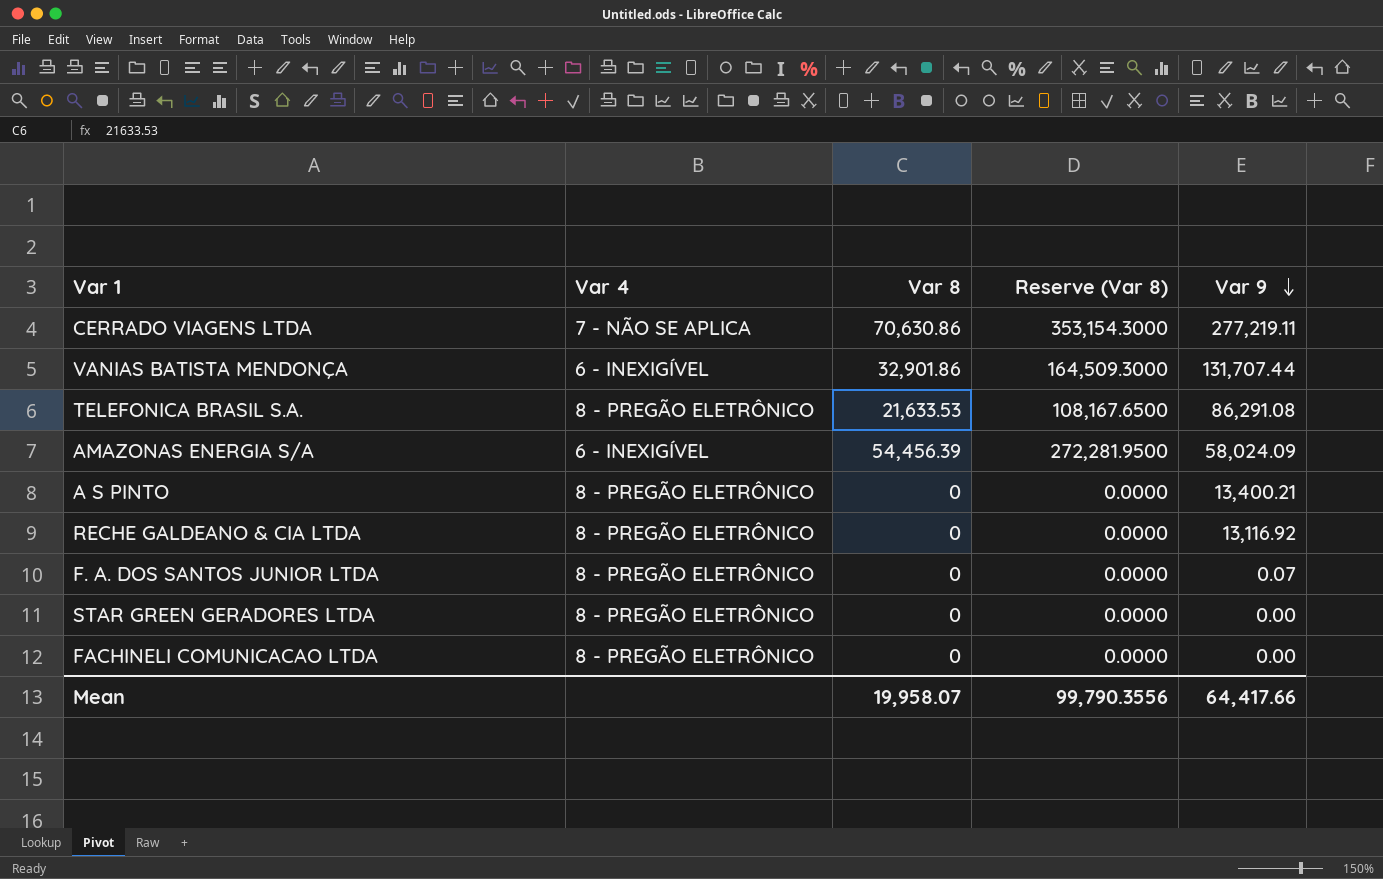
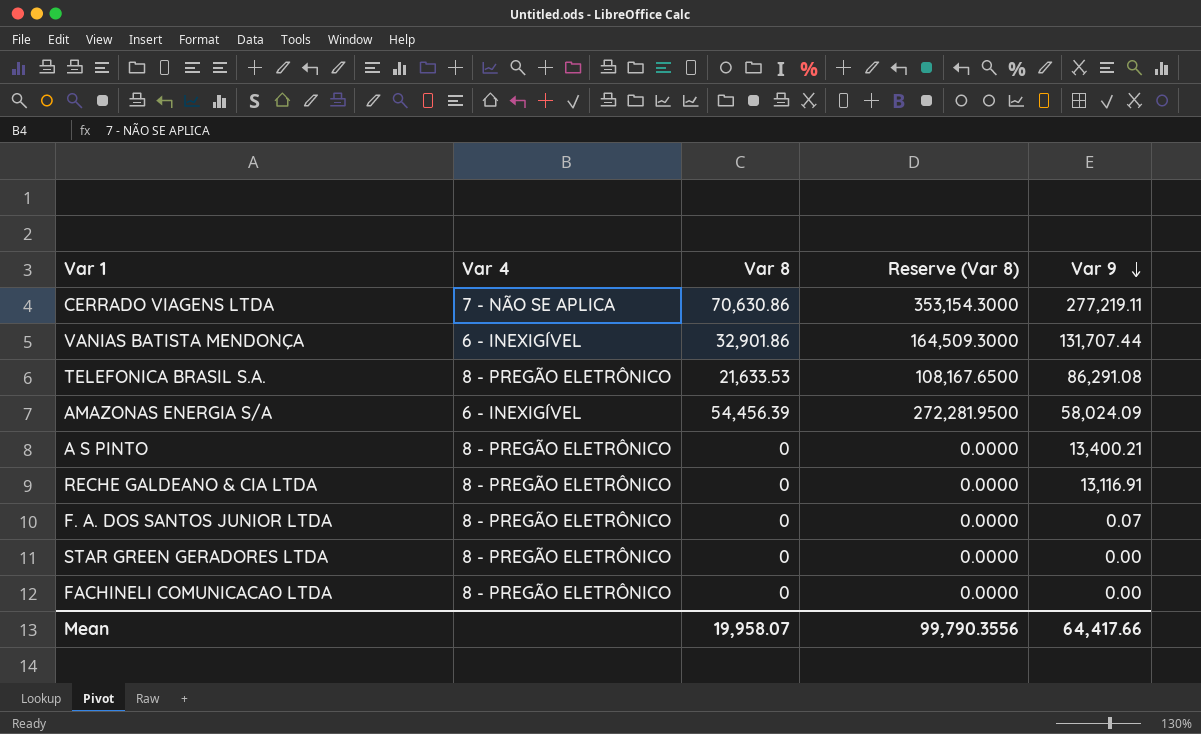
RECHE GALDEANO & CIA LTDA | Var 9: 13,116.92 -> 13,116.91

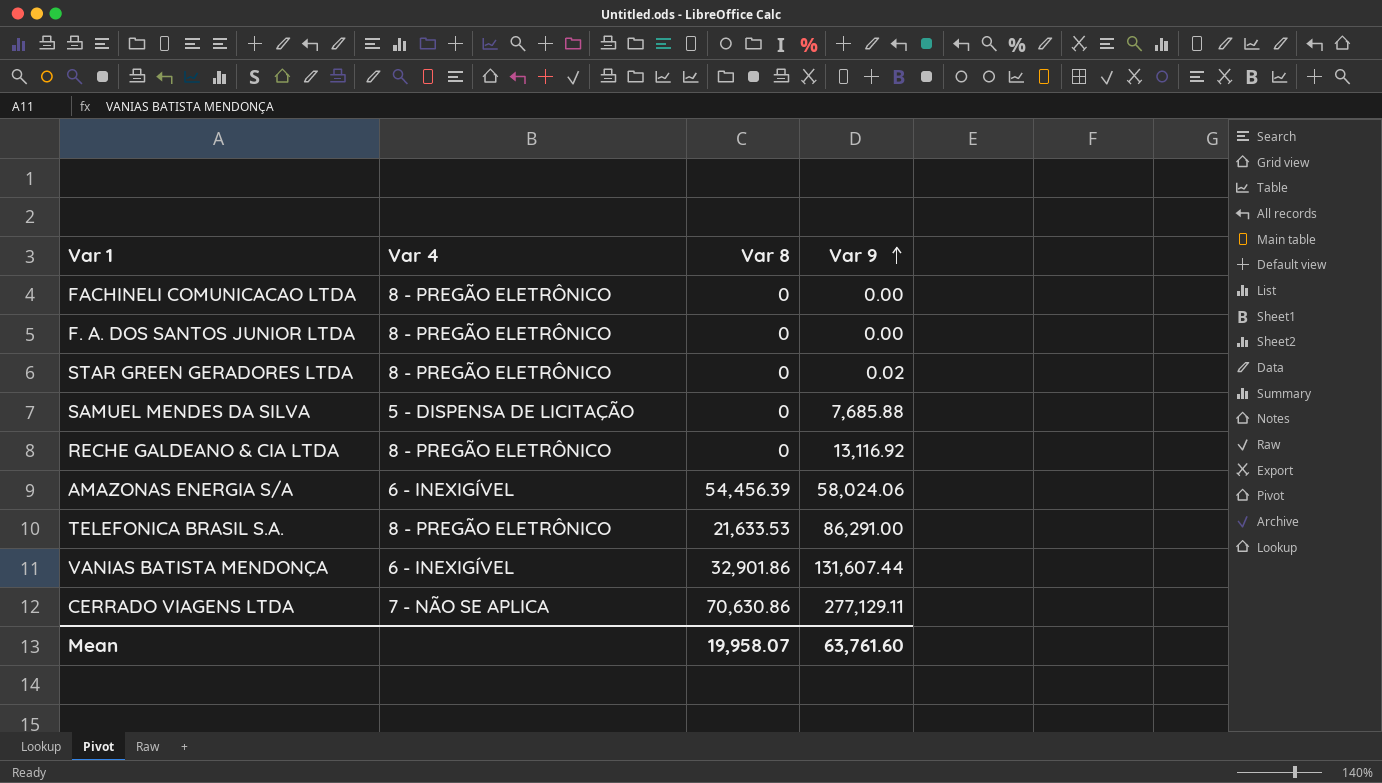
row order: Var 9 descending -> Var 9 ascending
column Reserve (Var 8) | formula: [Var 8] * 5 -> none
row A S PINTO: 8 - PREGÃO ELETRÔNICO | 0 | 0.0000 | 13,400.21 -> none
F. A. DOS SANTOS JUNIOR LTDA | Var 9: 0.07 -> 0.00
STAR GREEN GERADORES LTDA | Var 9: 0.00 -> 0.02
row SAMUEL MENDES DA SILVA: none -> 5 - DISPENSA DE LICITAÇÃO | 0 | 7,685.88
RECHE GALDEANO & CIA LTDA | Var 9: 13,116.91 -> 13,116.92
AMAZONAS ENERGIA S/A | Var 9: 58,024.09 -> 58,024.06
TELEFONICA BRASIL S.A. | Var 9: 86,291.08 -> 86,291.00
VANIAS BATISTA MENDONÇA | Var 9: 131,707.44 -> 131,607.44
CERRADO VIAGENS LTDA | Var 9: 277,219.11 -> 277,129.11
Mean | Var 9: 64,417.66 -> 63,761.60

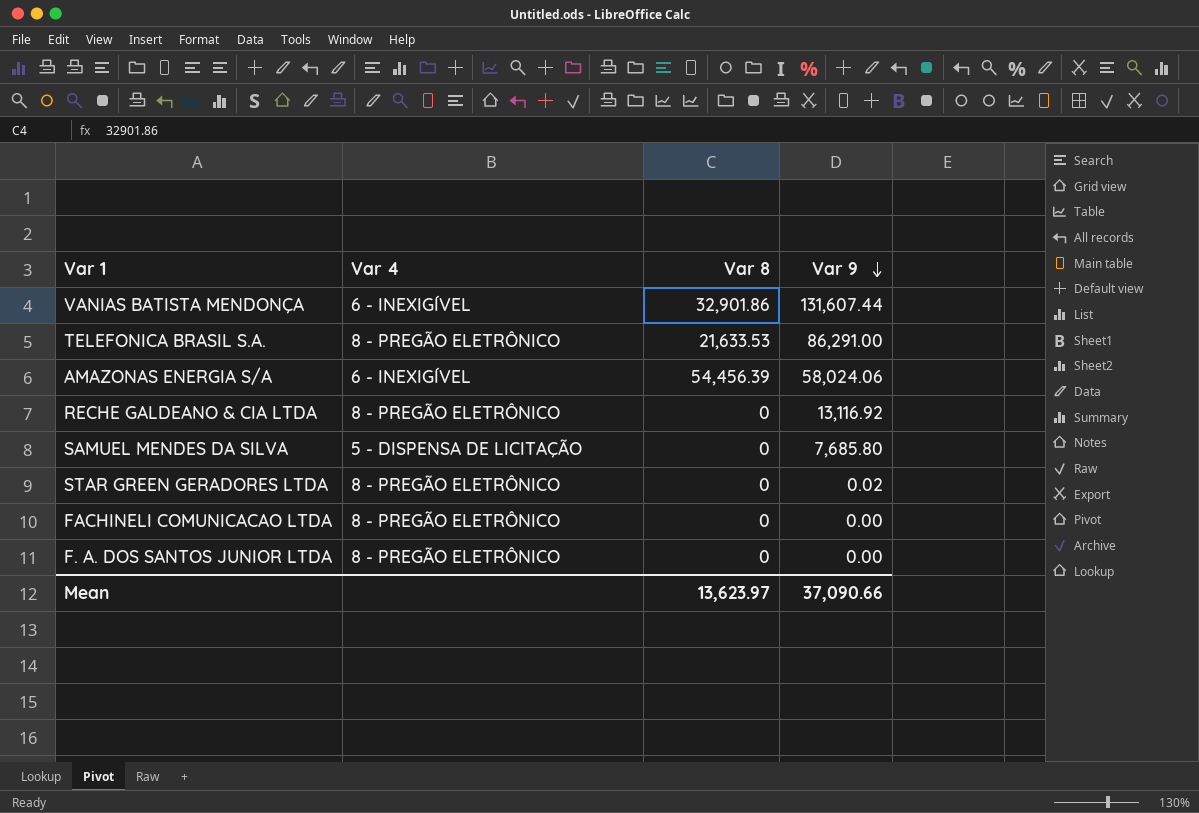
row order: Var 9 ascending -> Var 9 descending
row CERRADO VIAGENS LTDA: 7 - NÃO SE APLICA | 70,630.86 | 277,129.11 -> none
SAMUEL MENDES DA SILVA | Var 9: 7,685.88 -> 7,685.80
Mean | Var 8: 19,958.07 -> 13,623.97
Mean | Var 9: 63,761.60 -> 37,090.66

